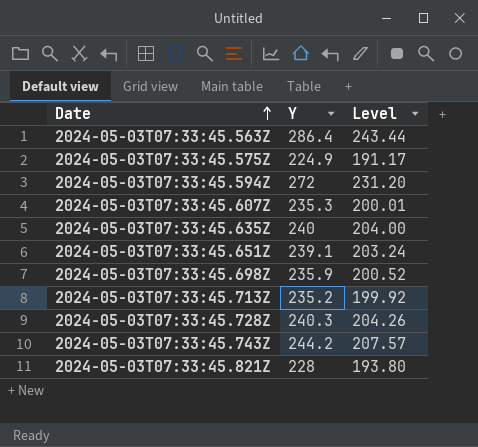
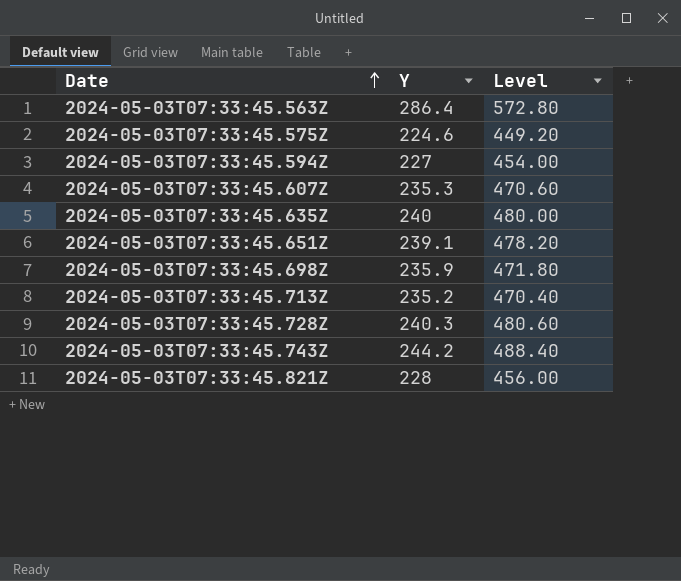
column Level | formula: [Y] * 0.85 -> [Y] * 2
2024-05-03T07:33:45.575Z | Y: 224.9 -> 224.6
2024-05-03T07:33:45.594Z | Y: 272 -> 227

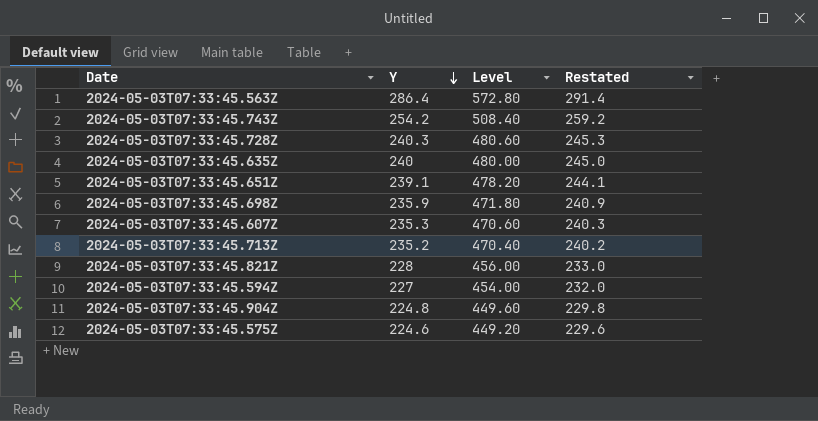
row order: Date ascending -> Y descending
column Restated | formula: none -> [Y] + 5
2024-05-03T07:33:45.743Z | Y: 244.2 -> 254.2
2024-05-03T07:33:45.743Z | Level: 488.40 -> 508.40
row 2024-05-03T07:33:45.904Z: none -> 224.8 | 449.60 | 229.8

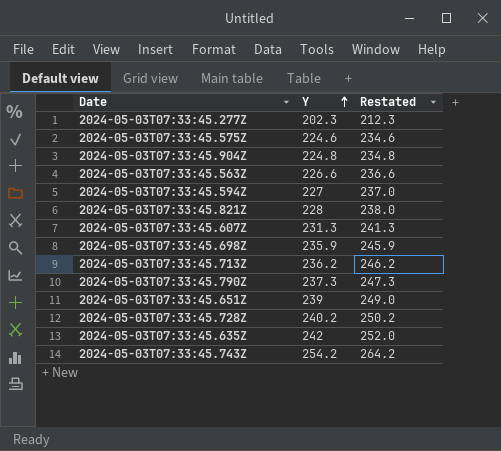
row order: Y descending -> Y ascending
column Level | formula: [Y] * 2 -> none
column Restated | formula: [Y] + 5 -> [Y] + 10
row 2024-05-03T07:33:45.277Z: none -> 202.3 | 212.3
2024-05-03T07:33:45.563Z | Y: 286.4 -> 226.6
2024-05-03T07:33:45.607Z | Y: 235.3 -> 231.3
2024-05-03T07:33:45.713Z | Y: 235.2 -> 236.2
row 2024-05-03T07:33:45.790Z: none -> 237.3 | 247.3
2024-05-03T07:33:45.651Z | Y: 239.1 -> 239
2024-05-03T07:33:45.728Z | Y: 240.3 -> 240.2
2024-05-03T07:33:45.635Z | Y: 240 -> 242

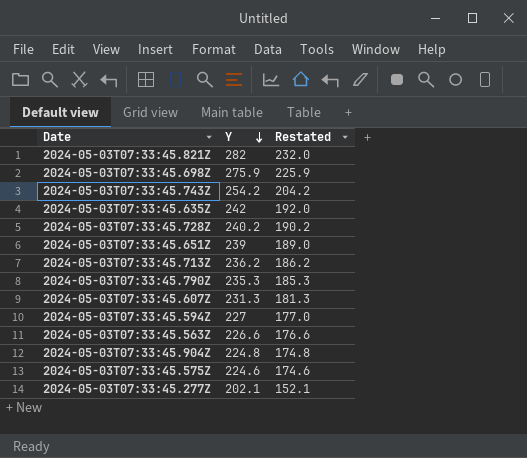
row order: Y ascending -> Y descending
column Restated | formula: [Y] + 10 -> [Y] - 50
2024-05-03T07:33:45.821Z | Y: 228 -> 282
2024-05-03T07:33:45.698Z | Y: 235.9 -> 275.9
2024-05-03T07:33:45.790Z | Y: 237.3 -> 235.3
2024-05-03T07:33:45.277Z | Y: 202.3 -> 202.1

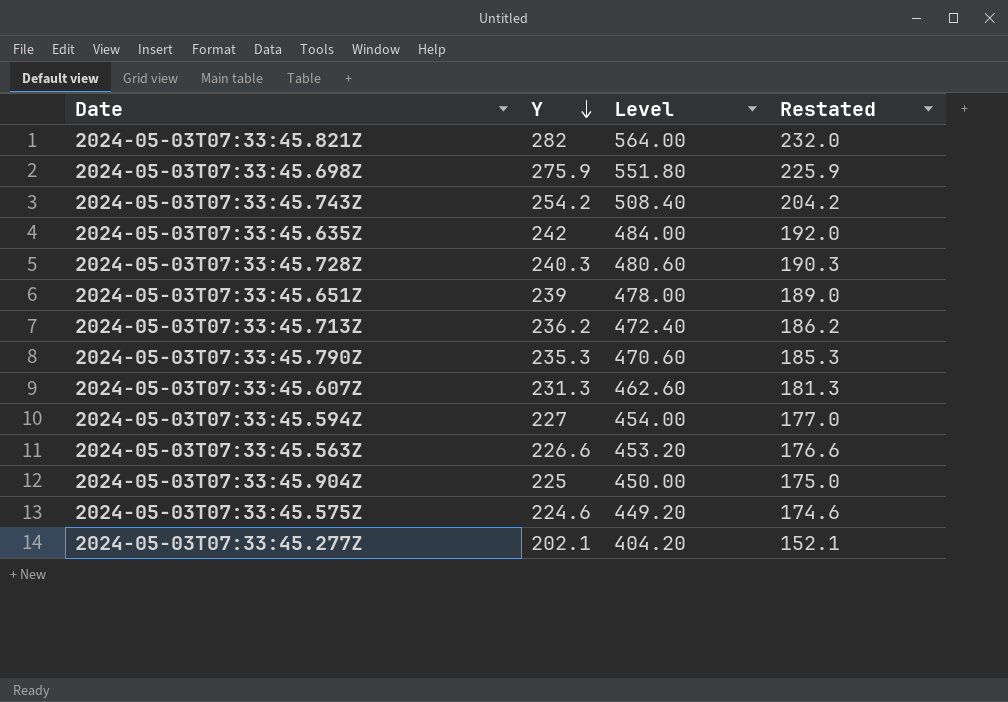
column Level | formula: none -> [Y] * 2
2024-05-03T07:33:45.728Z | Y: 240.2 -> 240.3
2024-05-03T07:33:45.728Z | Restated: 190.2 -> 190.3
2024-05-03T07:33:45.904Z | Y: 224.8 -> 225
2024-05-03T07:33:45.904Z | Restated: 174.8 -> 175.0

